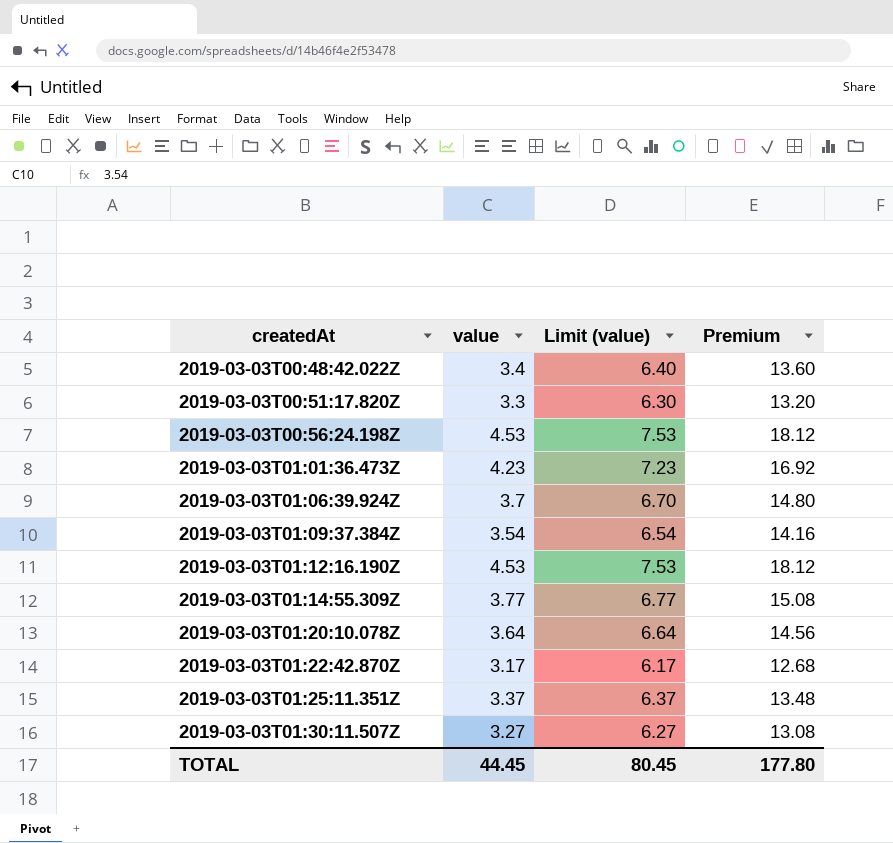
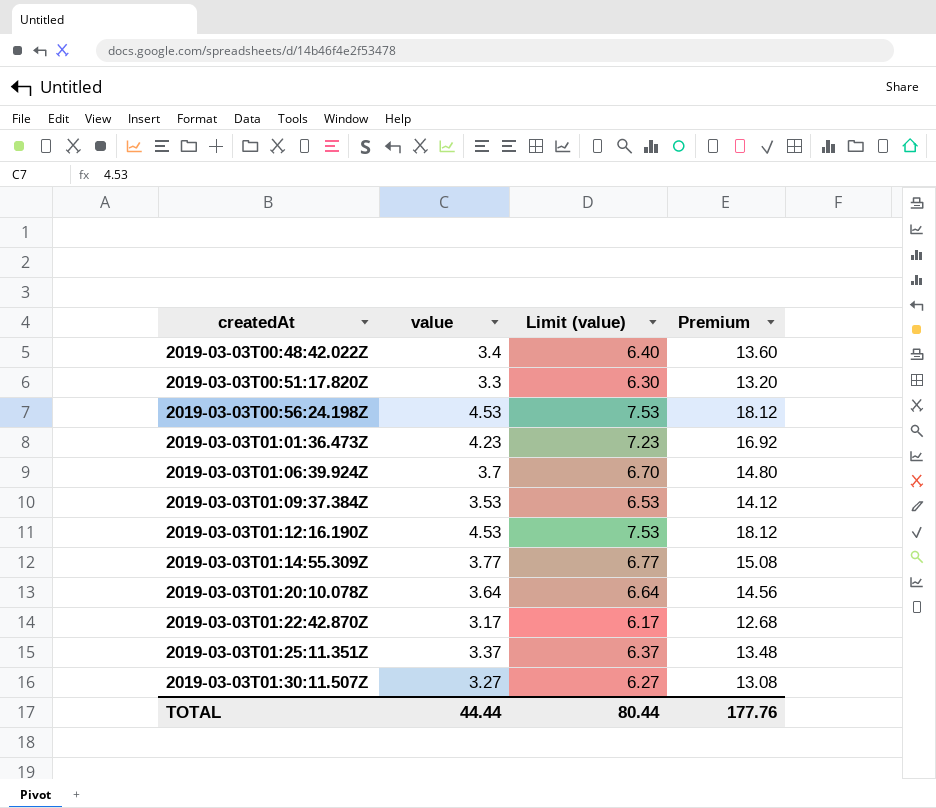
2019-03-03T01:09:37.384Z | value: 3.54 -> 3.53
2019-03-03T01:09:37.384Z | Limit (value): 6.54 -> 6.53
2019-03-03T01:09:37.384Z | Premium: 14.16 -> 14.12
TOTAL | value: 44.45 -> 44.44
TOTAL | Limit (value): 80.45 -> 80.44
TOTAL | Premium: 177.80 -> 177.76

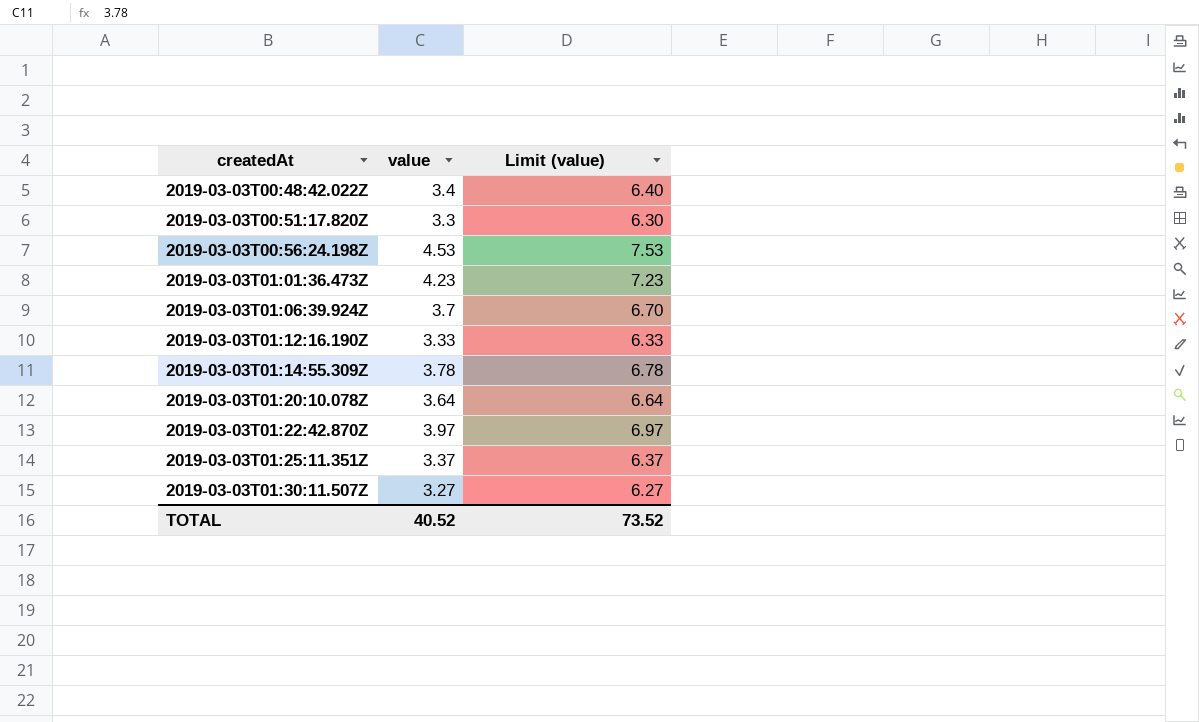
column Premium | formula: [value] * 4 -> none
row 2019-03-03T01:09:37.384Z: 3.53 | 6.53 | 14.12 -> none
2019-03-03T01:12:16.190Z | value: 4.53 -> 3.33
2019-03-03T01:12:16.190Z | Limit (value): 7.53 -> 6.33
2019-03-03T01:14:55.309Z | value: 3.77 -> 3.78
2019-03-03T01:14:55.309Z | Limit (value): 6.77 -> 6.78
2019-03-03T01:22:42.870Z | value: 3.17 -> 3.97
2019-03-03T01:22:42.870Z | Limit (value): 6.17 -> 6.97
TOTAL | value: 44.44 -> 40.52
TOTAL | Limit (value): 80.44 -> 73.52

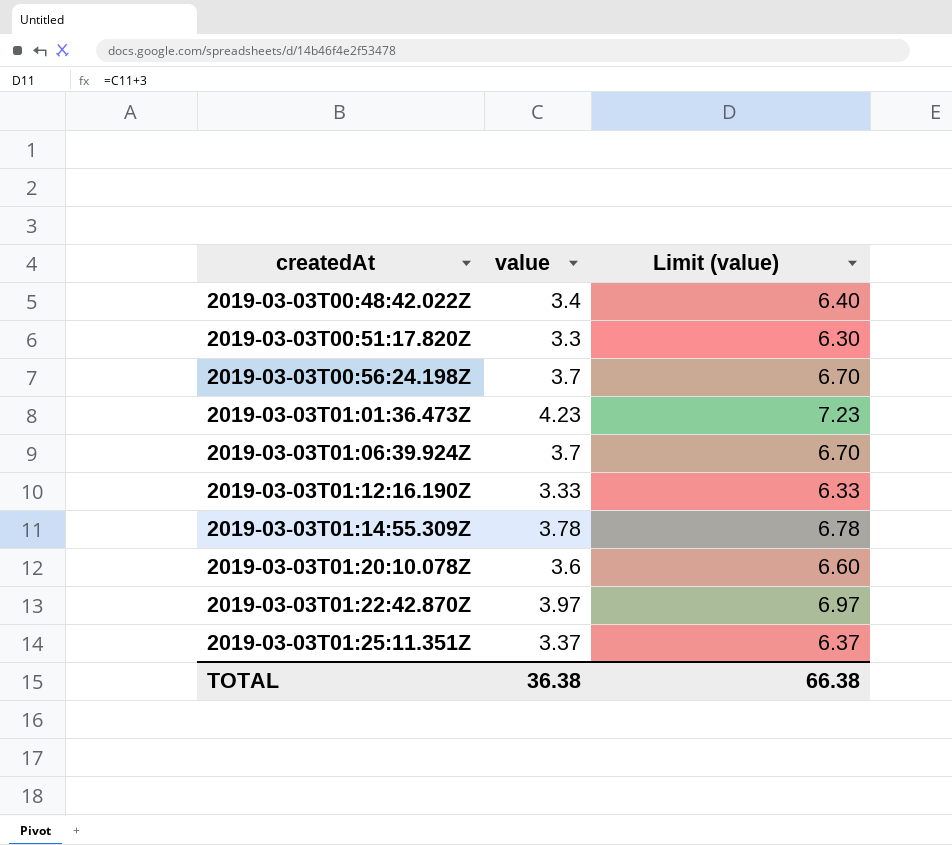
row 2019-03-03T01:30:11.507Z: 3.27 | 6.27 -> none
2019-03-03T00:56:24.198Z | value: 4.53 -> 3.7
2019-03-03T00:56:24.198Z | Limit (value): 7.53 -> 6.70
2019-03-03T01:20:10.078Z | value: 3.64 -> 3.6
2019-03-03T01:20:10.078Z | Limit (value): 6.64 -> 6.60
TOTAL | value: 40.52 -> 36.38
TOTAL | Limit (value): 73.52 -> 66.38

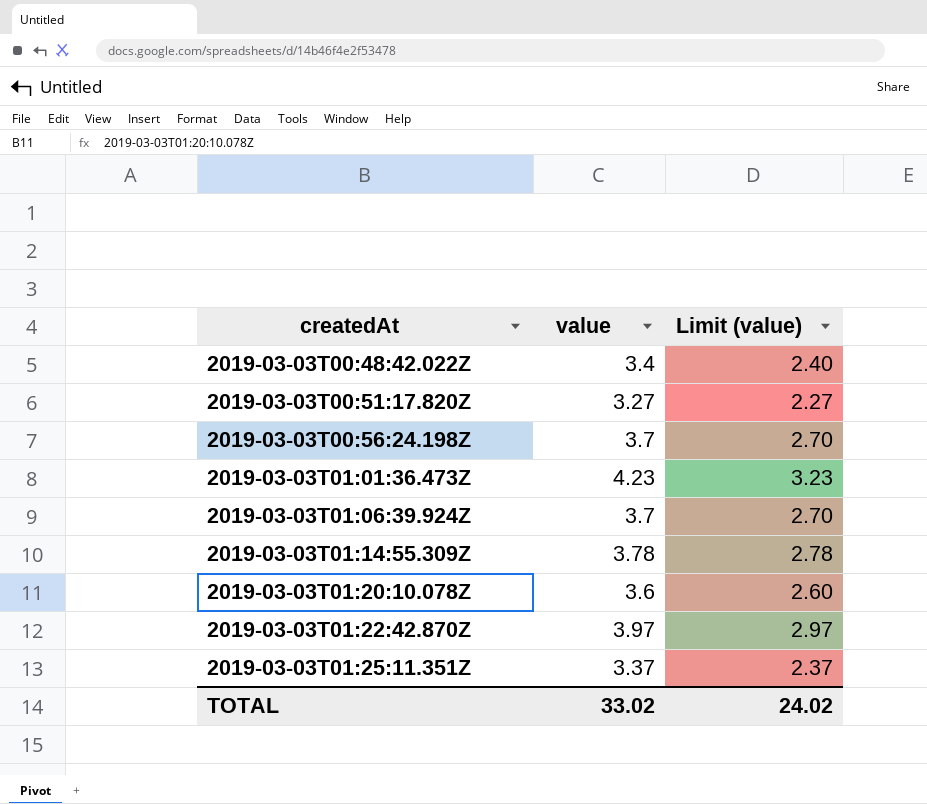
column Limit (value) | formula: [value] + 3 -> [value] - 1
row 2019-03-03T01:12:16.190Z: 3.33 | 6.33 -> none
2019-03-03T00:51:17.820Z | value: 3.3 -> 3.27
TOTAL | value: 36.38 -> 33.02
TOTAL | Limit (value): 66.38 -> 24.02

